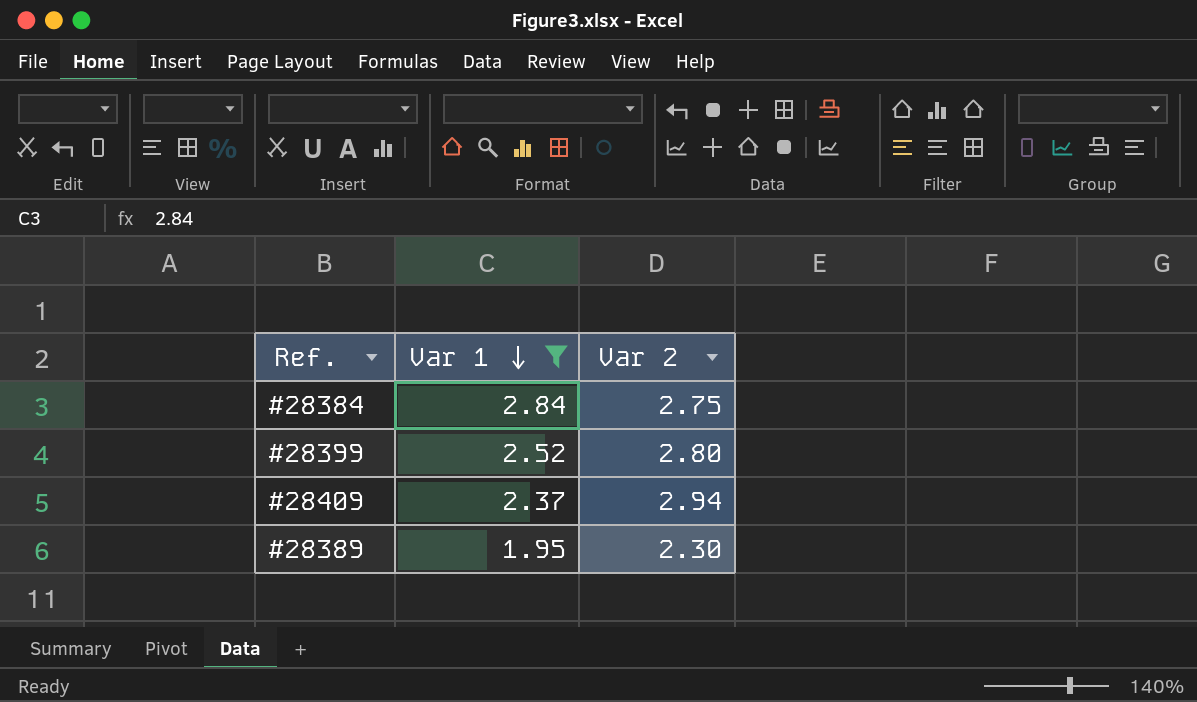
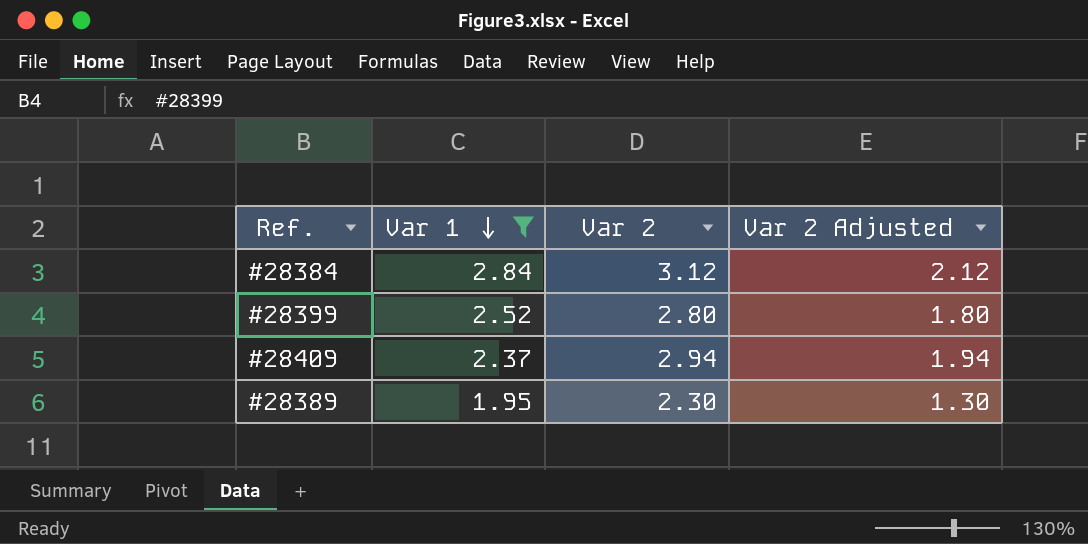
column Var 2 Adjusted | formula: none -> [Var 2] - 1
#28384 | Var 2: 2.75 -> 3.12

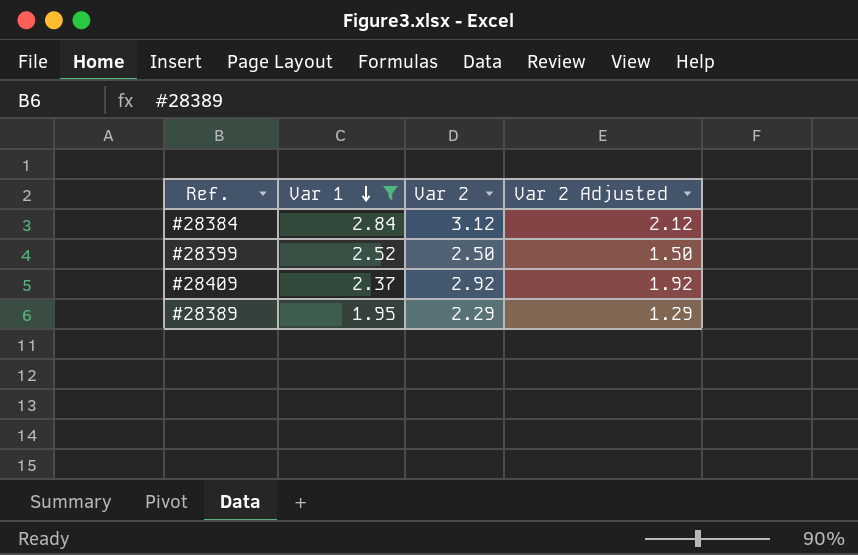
#28399 | Var 2: 2.80 -> 2.50
#28399 | Var 2 Adjusted: 1.80 -> 1.50
#28409 | Var 2: 2.94 -> 2.92
#28409 | Var 2 Adjusted: 1.94 -> 1.92
#28389 | Var 2: 2.30 -> 2.29
#28389 | Var 2 Adjusted: 1.30 -> 1.29

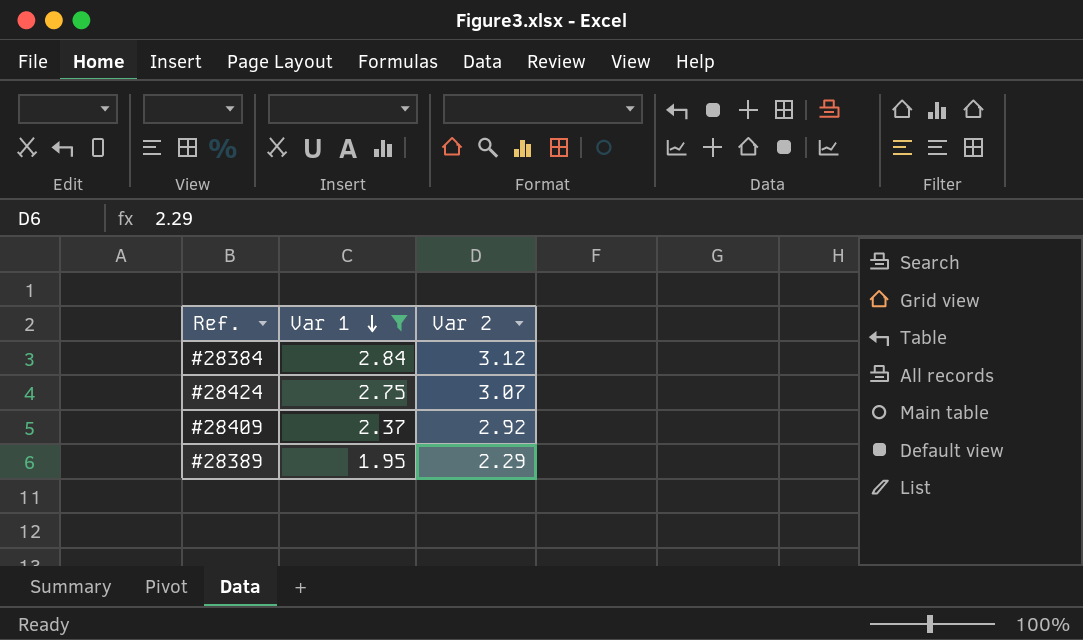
column Var 2 Adjusted | formula: [Var 2] - 1 -> none
row #28399: 2.52 | 2.50 | 1.50 -> none
row #28424: none -> 2.75 | 3.07

